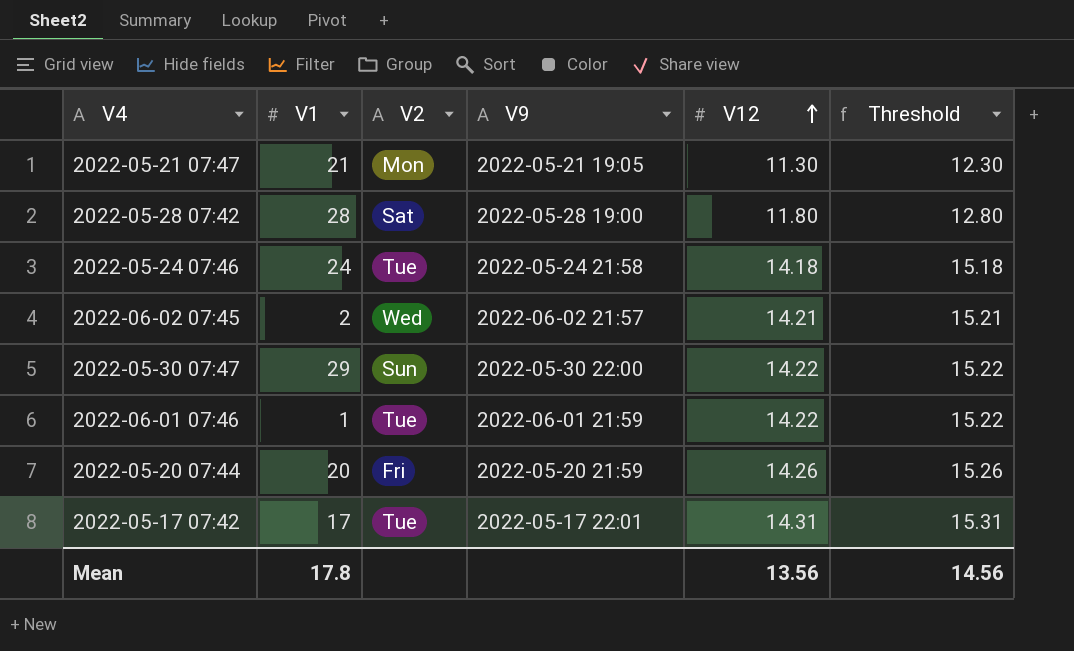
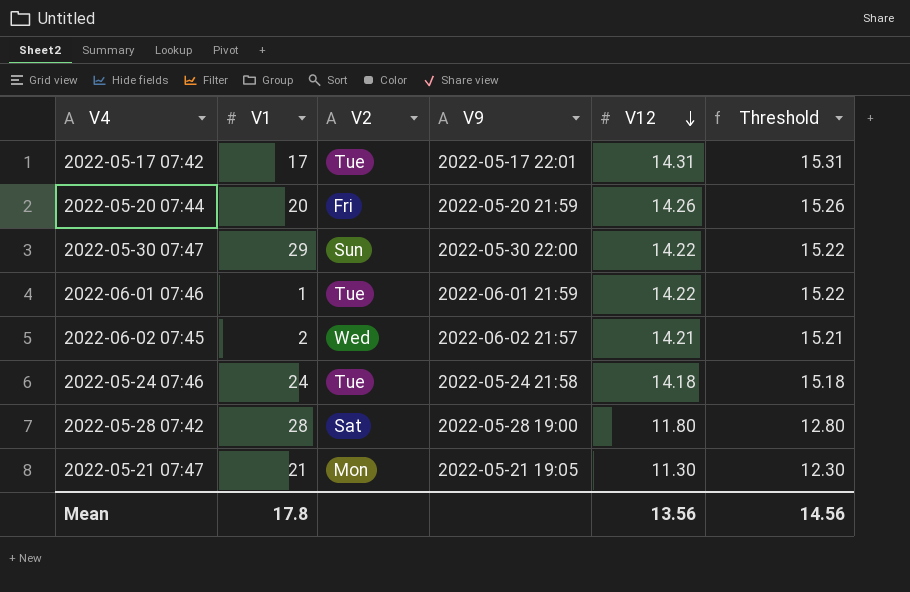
row order: V12 ascending -> V12 descending

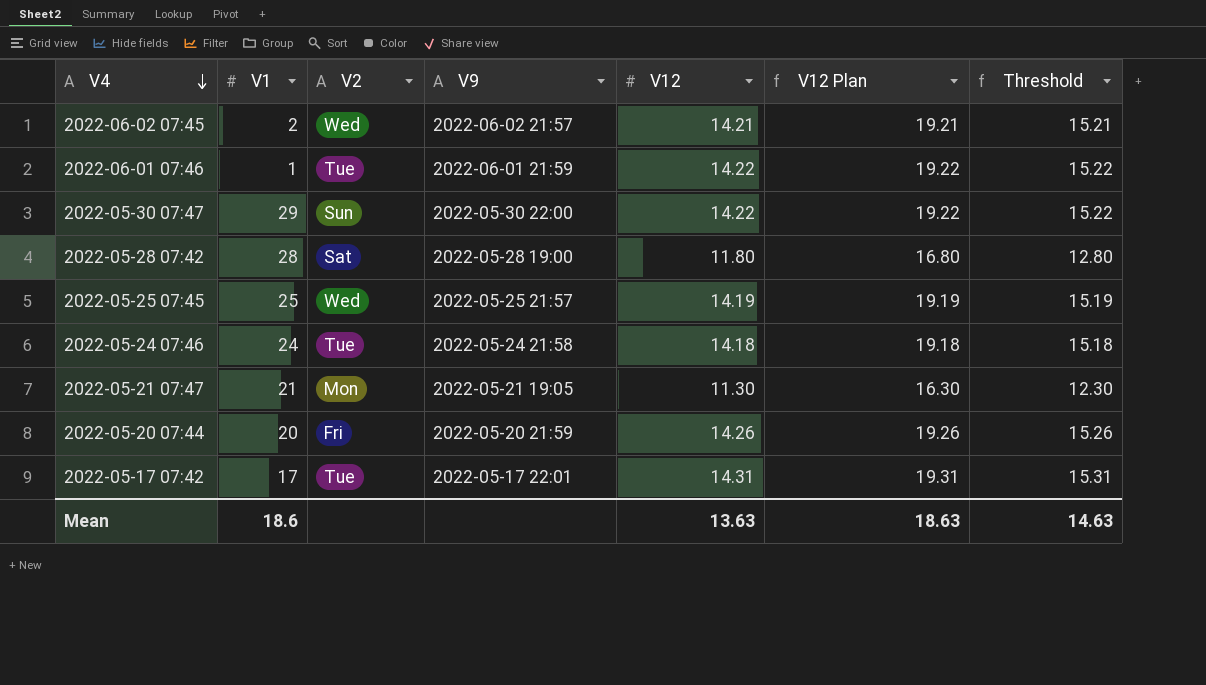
row order: V12 descending -> V4 descending
column V12 Plan | formula: none -> [V12] + 5
row 2022-05-25 07:45: none -> 25 | Wed | 2022-05-25 21:57 | 14.19 | 19.19 | 15.19
Mean | V1: 17.8 -> 18.6
Mean | V12: 13.56 -> 13.63
Mean | Threshold: 14.56 -> 14.63

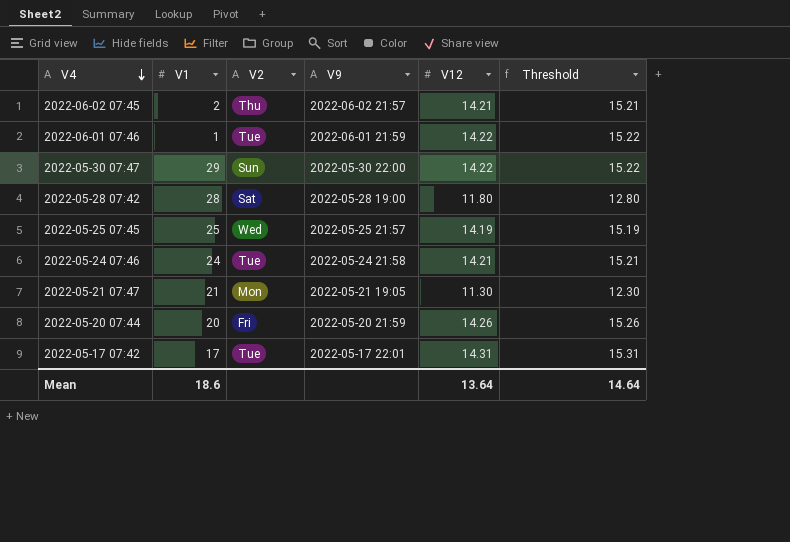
column V12 Plan | formula: [V12] + 5 -> none
2022-06-02 07:45 | V2: Wed -> Thu
2022-05-24 07:46 | V12: 14.18 -> 14.21
2022-05-24 07:46 | Threshold: 15.18 -> 15.21
Mean | V12: 13.63 -> 13.64
Mean | Threshold: 14.63 -> 14.64

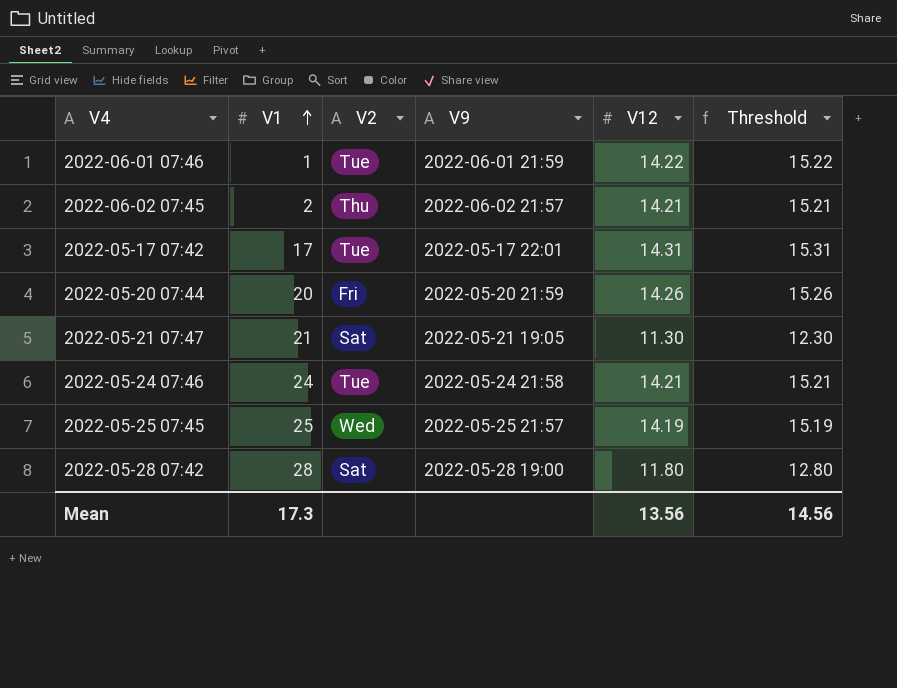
row order: V4 descending -> V1 ascending
row 2022-05-30 07:47: 29 | Sun | 2022-05-30 22:00 | 14.22 | 15.22 -> none
2022-05-21 07:47 | V2: Mon -> Sat
Mean | V1: 18.6 -> 17.3
Mean | V12: 13.64 -> 13.56
Mean | Threshold: 14.64 -> 14.56

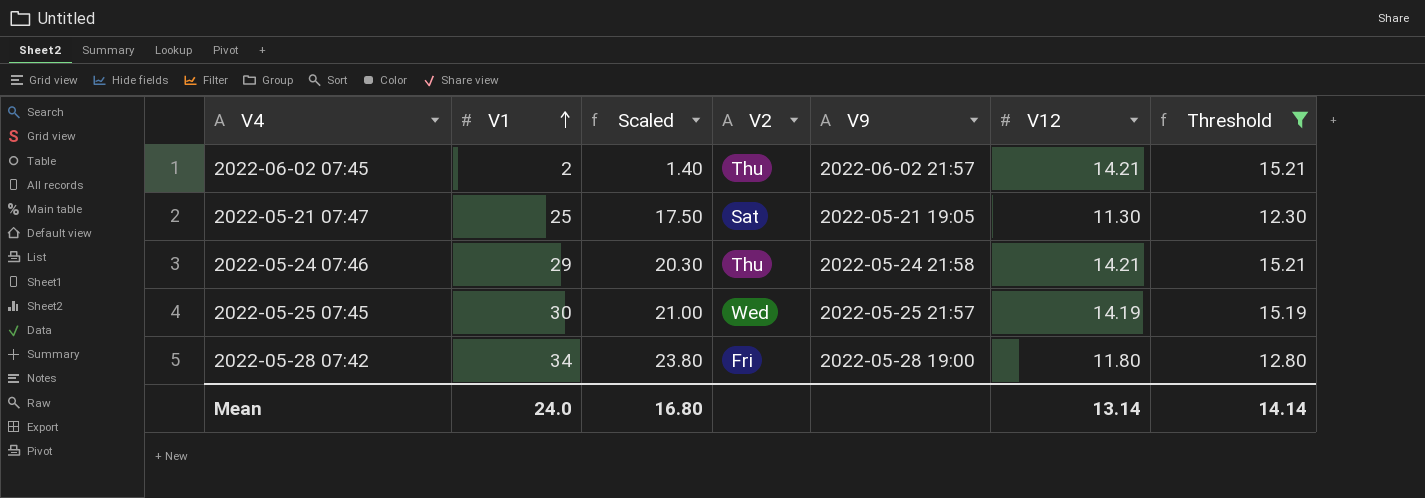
filter: none -> Threshold <= 15.21
column Scaled | formula: none -> [V1] * 0.7
2022-05-21 07:47 | V1: 21 -> 25
2022-05-24 07:46 | V1: 24 -> 29
2022-05-24 07:46 | V2: Tue -> Thu
2022-05-25 07:45 | V1: 25 -> 30
2022-05-28 07:42 | V1: 28 -> 34
2022-05-28 07:42 | V2: Sat -> Fri
Mean | V1: 17.3 -> 24.0
Mean | V12: 13.56 -> 13.14
Mean | Threshold: 14.56 -> 14.14

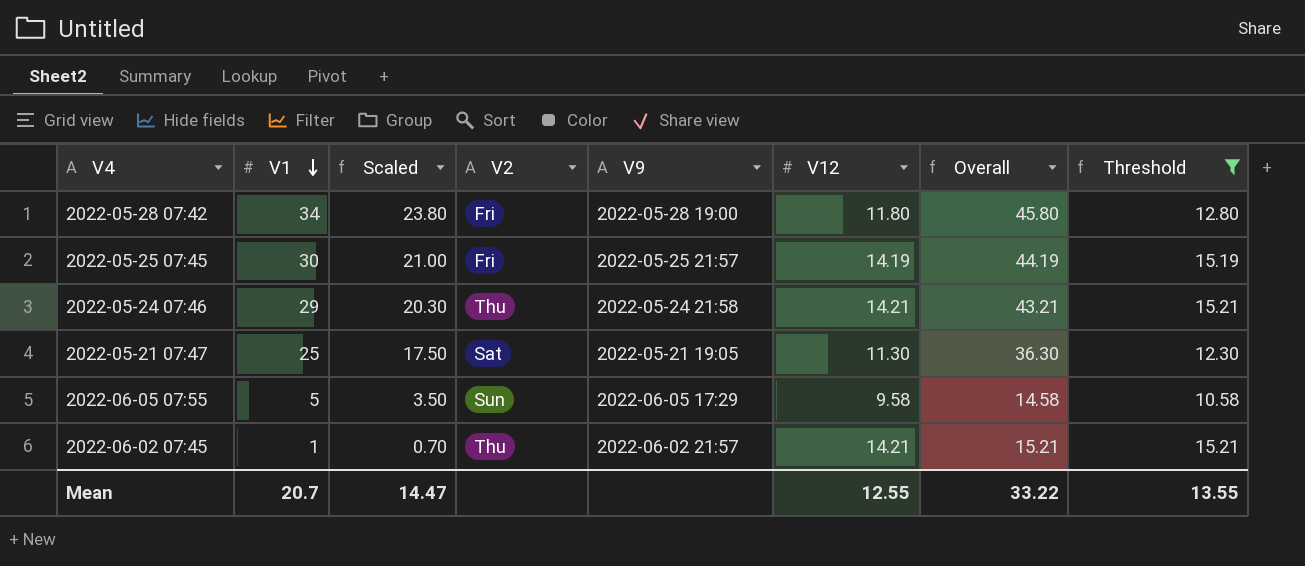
row order: V1 ascending -> V1 descending
column Overall | formula: none -> [V1] + [V12]
2022-05-25 07:45 | V2: Wed -> Fri
row 2022-06-05 07:55: none -> 5 | 3.50 | Sun | 2022-06-05 17:29 | 9.58 | 14.58 | 10.58
2022-06-02 07:45 | V1: 2 -> 1
2022-06-02 07:45 | Scaled: 1.40 -> 0.70
Mean | V1: 24.0 -> 20.7
Mean | Scaled: 16.80 -> 14.47
Mean | V12: 13.14 -> 12.55
Mean | Threshold: 14.14 -> 13.55

